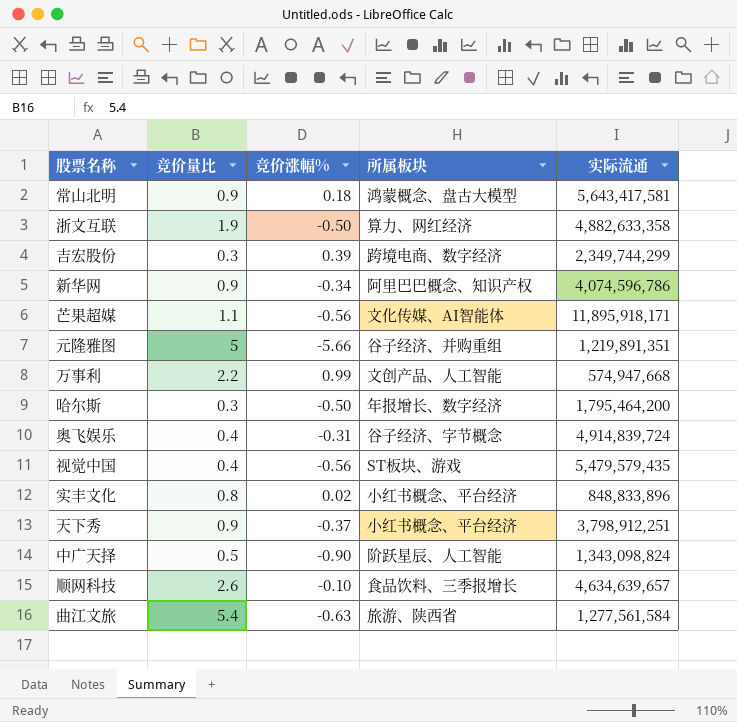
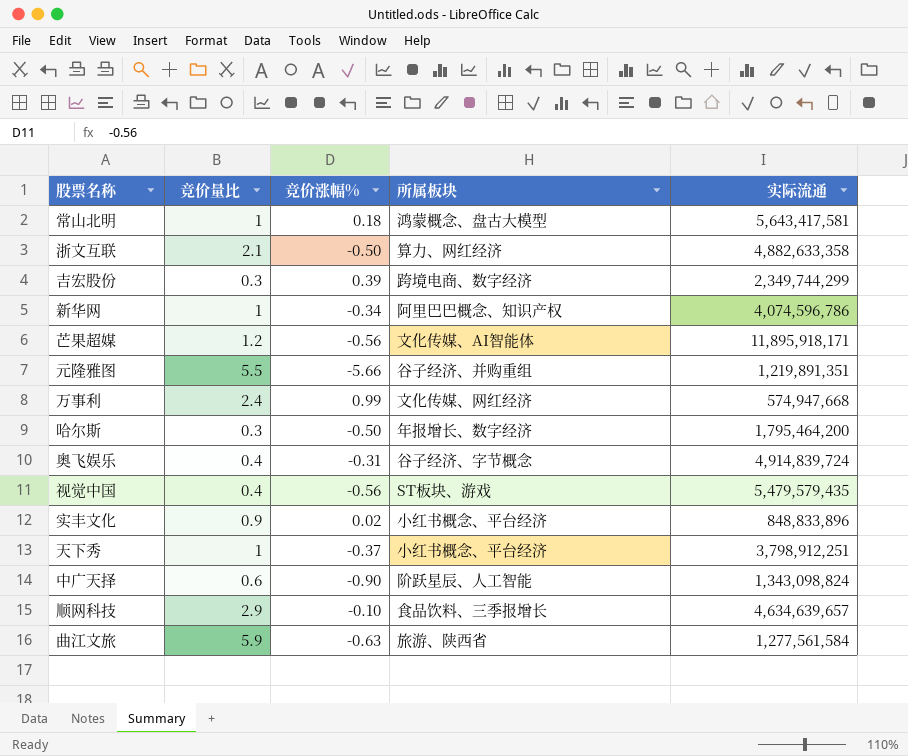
常山北明 | 竞价量比: 0.9 -> 1
浙文互联 | 竞价量比: 1.9 -> 2.1
新华网 | 竞价量比: 0.9 -> 1
芒果超媒 | 竞价量比: 1.1 -> 1.2
元隆雅图 | 竞价量比: 5 -> 5.5
万事利 | 竞价量比: 2.2 -> 2.4
万事利 | 所属板块: 文创产品、人工智能 -> 文化传媒、网红经济
实丰文化 | 竞价量比: 0.8 -> 0.9
天下秀 | 竞价量比: 0.9 -> 1
中广天择 | 竞价量比: 0.5 -> 0.6
顺网科技 | 竞价量比: 2.6 -> 2.9
曲江文旅 | 竞价量比: 5.4 -> 5.9

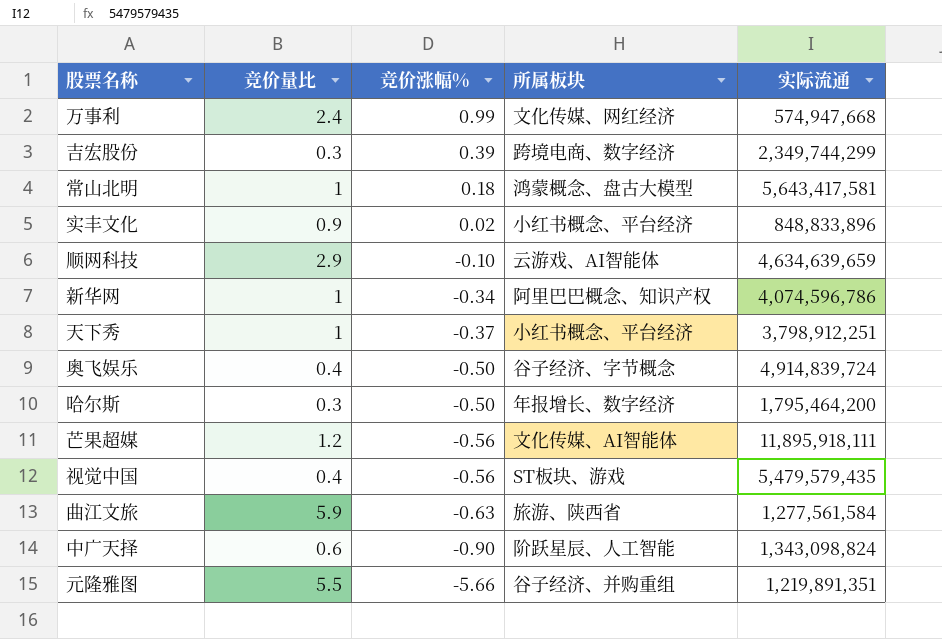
row order: none -> 竞价涨幅% descending
row 浙文互联: 2.1 | -0.50 | 算力、网红经济 | 4,882,633,358 -> none
顺网科技 | 所属板块: 食品饮料、三季报增长 -> 云游戏、AI智能体
顺网科技 | 实际流通: 4,634,639,657 -> 4,634,639,659
奥飞娱乐 | 竞价涨幅%: -0.31 -> -0.50
芒果超媒 | 实际流通: 11,895,918,171 -> 11,895,918,111

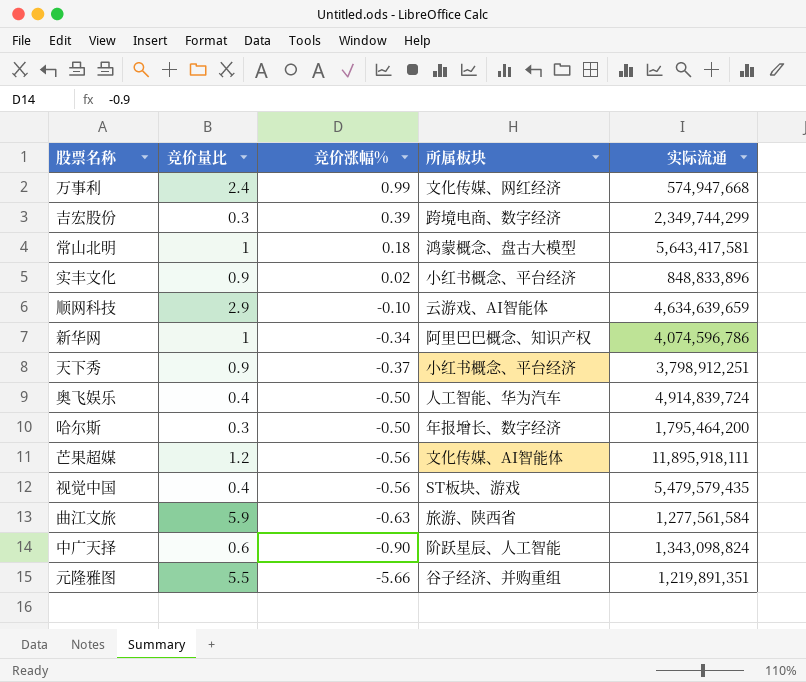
天下秀 | 竞价量比: 1 -> 0.9
奥飞娱乐 | 所属板块: 谷子经济、字节概念 -> 人工智能、华为汽车

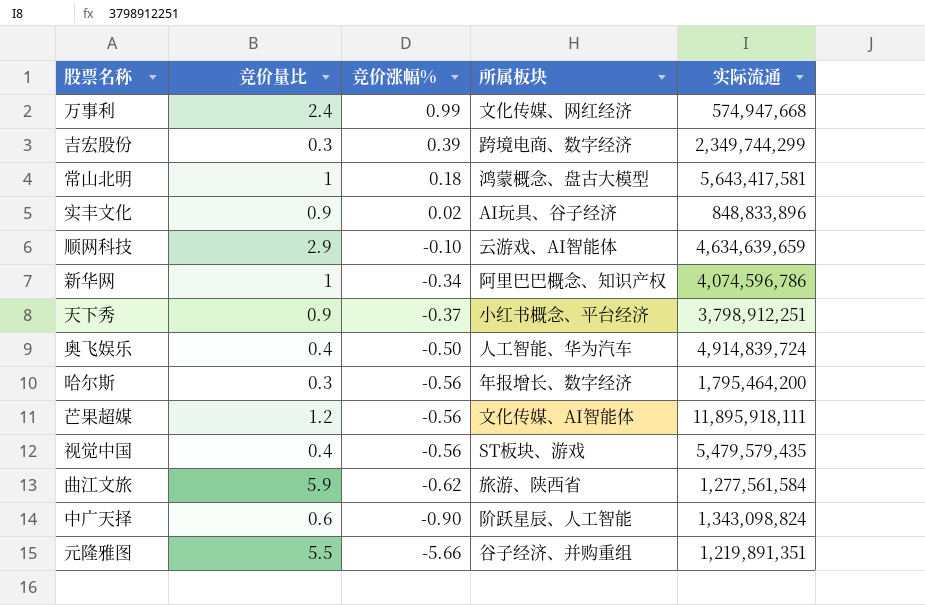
实丰文化 | 所属板块: 小红书概念、平台经济 -> AI玩具、谷子经济
哈尔斯 | 竞价涨幅%: -0.50 -> -0.56
曲江文旅 | 竞价涨幅%: -0.63 -> -0.62

